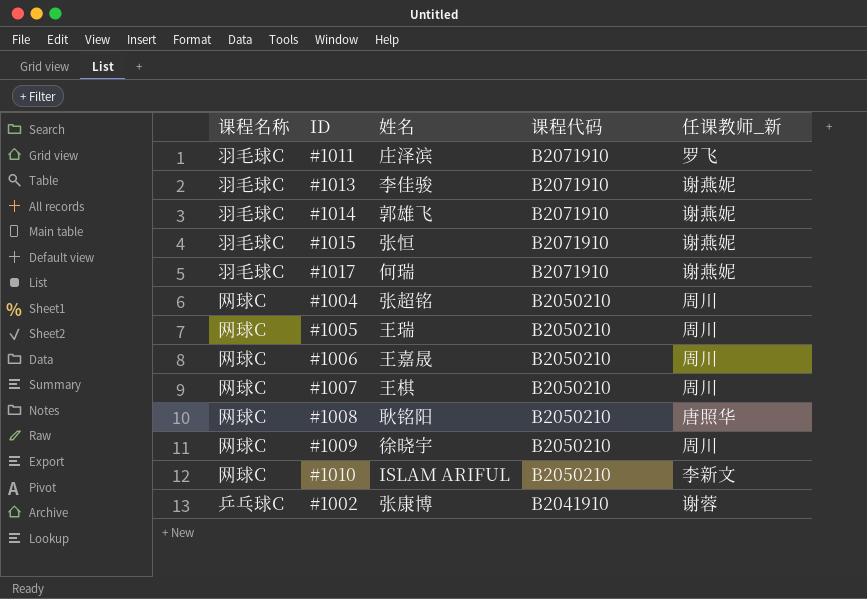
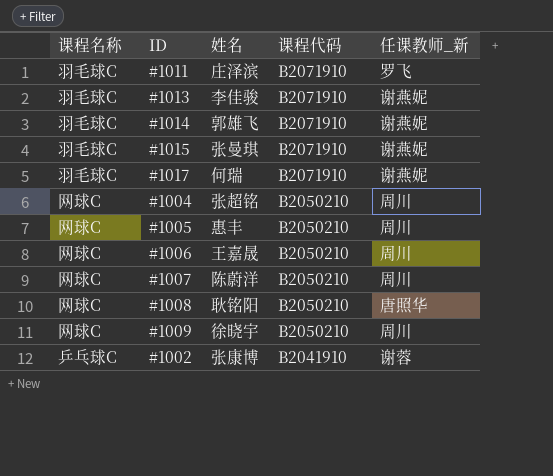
row #1010: 网球C | ISLAM ARIFUL | B2050210 | 李新文 -> none
#1015 | 姓名: 张恒 -> 张曼琪
#1005 | 姓名: 王瑞 -> 惠丰
#1007 | 姓名: 王棋 -> 陈蔚洋

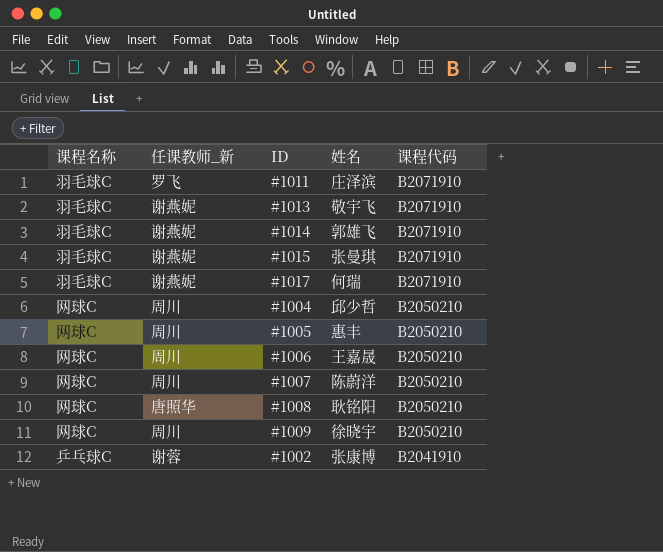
column 任课教师_新 | position: 5 -> 2
#1013 | 姓名: 李佳骏 -> 敬宇飞
#1004 | 姓名: 张超铭 -> 邱少哲

